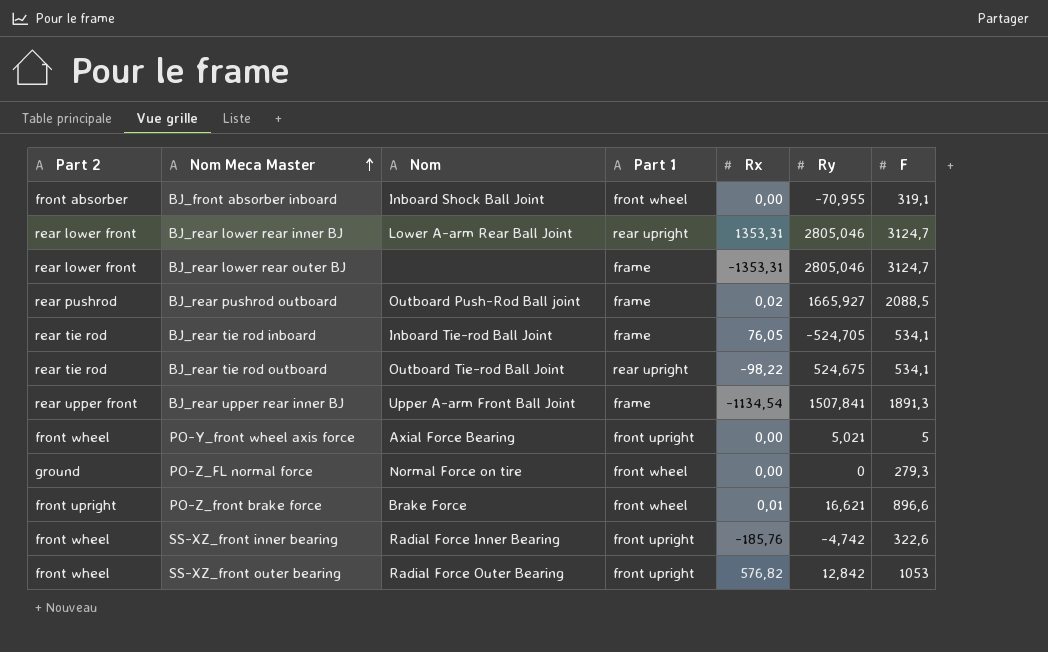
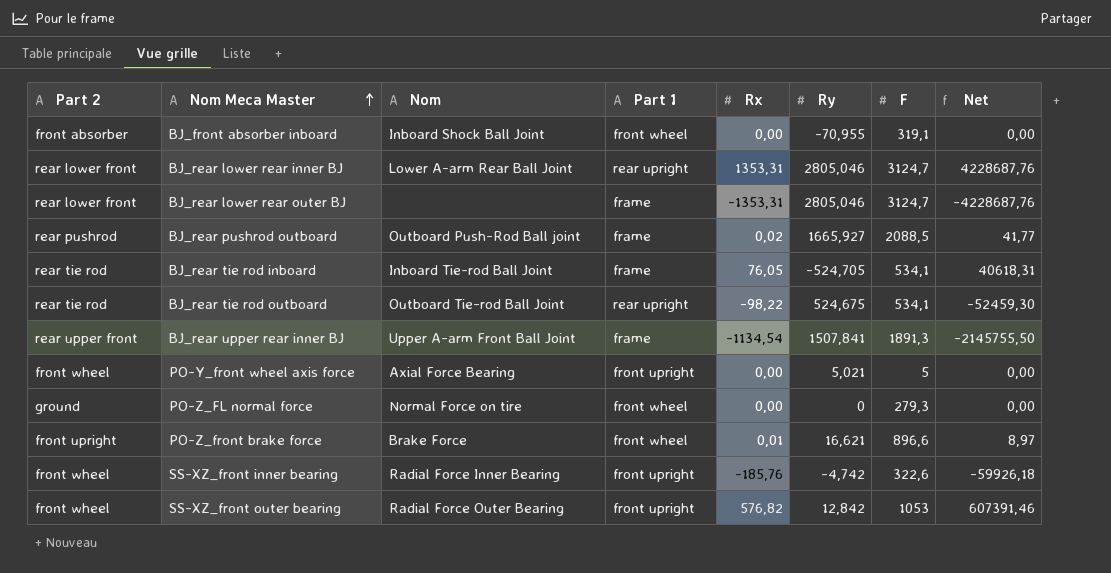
column Net | formula: none -> [Rx] * [F]

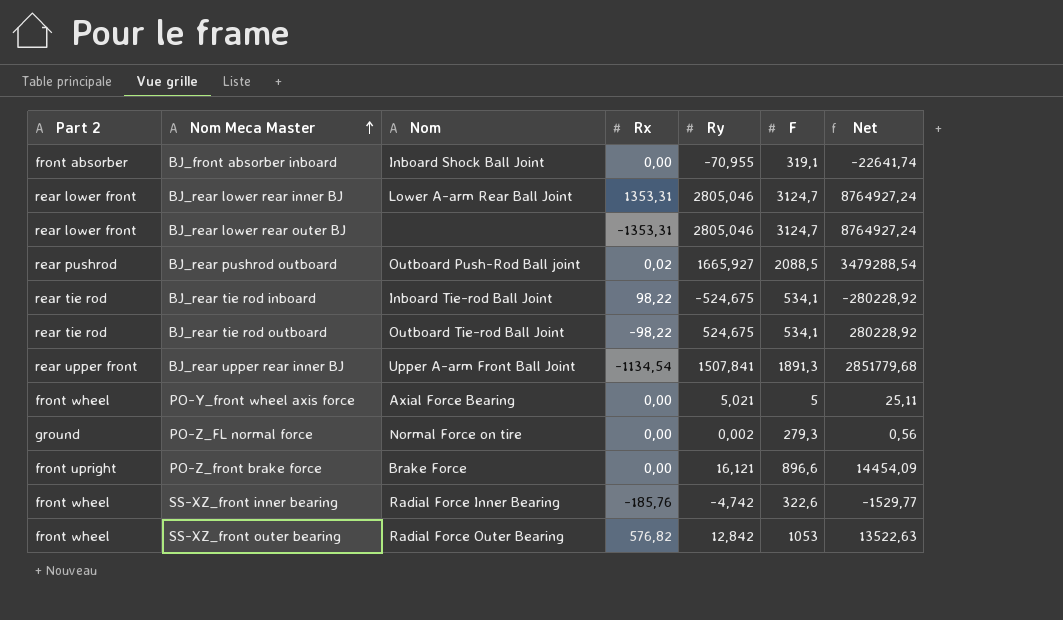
column Part 1 | position: 4 -> none
column Net | formula: [Rx] * [F] -> [Ry] * [F]
BJ_rear tie rod inboard | Rx: 76,05 -> 98,22
BJ_rear tie rod inboard | Ry: -524,705 -> -524,675
PO-Z_FL normal force | Ry: 0 -> 0,002
PO-Z_front brake force | Rx: 0,01 -> 0,00
PO-Z_front brake force | Ry: 16,621 -> 16,121

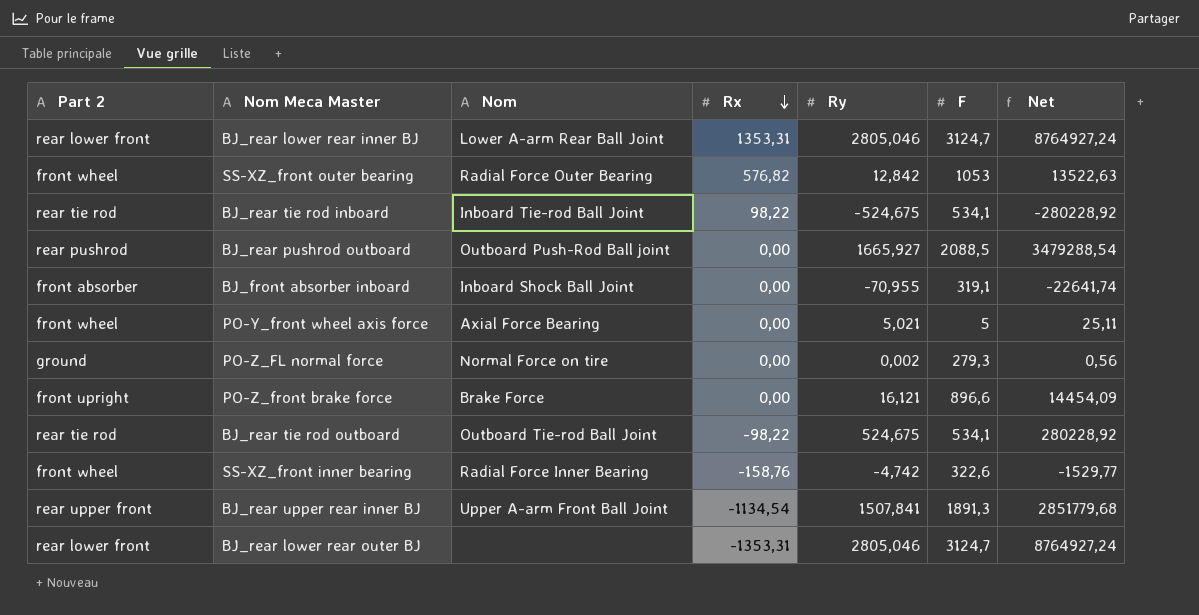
row order: Nom Meca Master ascending -> Rx descending
BJ_rear pushrod outboard | Rx: 0,02 -> 0,00
SS-XZ_front inner bearing | Rx: -185,76 -> -158,76

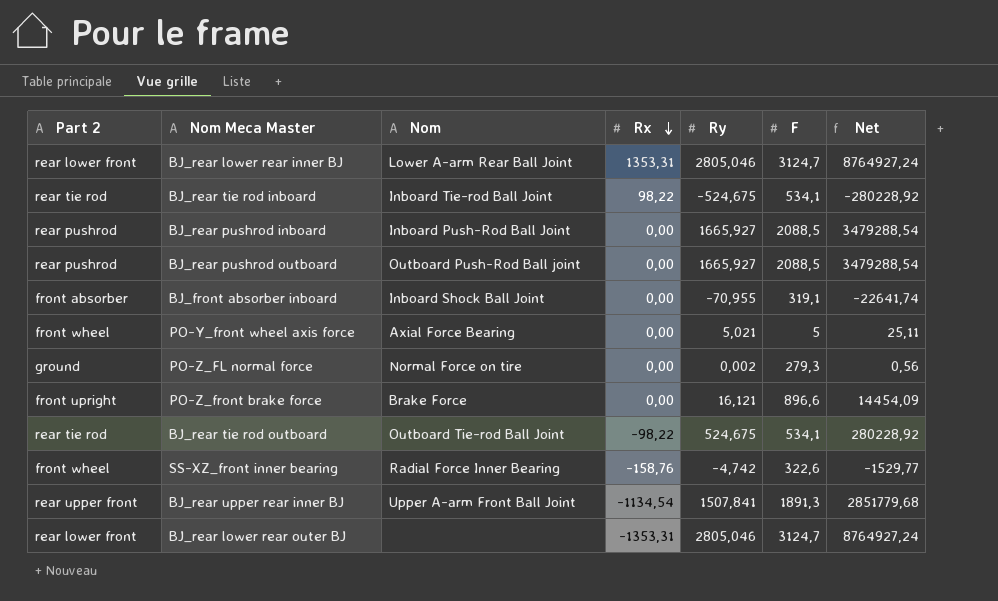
row SS-XZ_front outer bearing: front wheel | Radial Force Outer Bearing | 576,82 | 12,842 | 1053 | 13522,63 -> none
row BJ_rear pushrod inboard: none -> rear pushrod | Inboard Push-Rod Ball Joint | 0,00 | 1665,927 | 2088,5 | 3479288,54

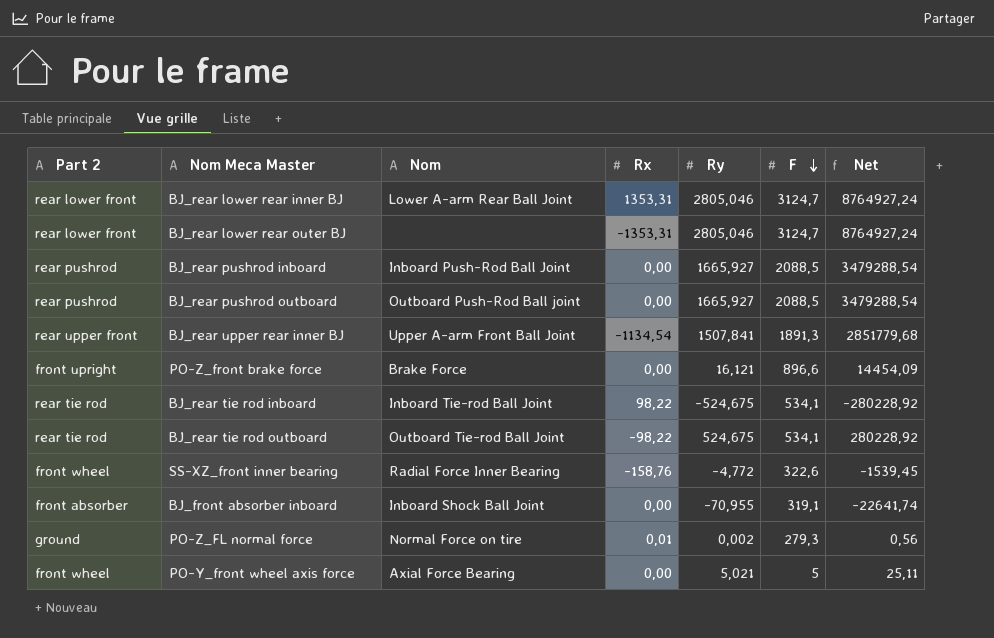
row order: Rx descending -> F descending
SS-XZ_front inner bearing | Ry: -4,742 -> -4,772
SS-XZ_front inner bearing | Net: -1529,77 -> -1539,45
PO-Z_FL normal force | Rx: 0,00 -> 0,01

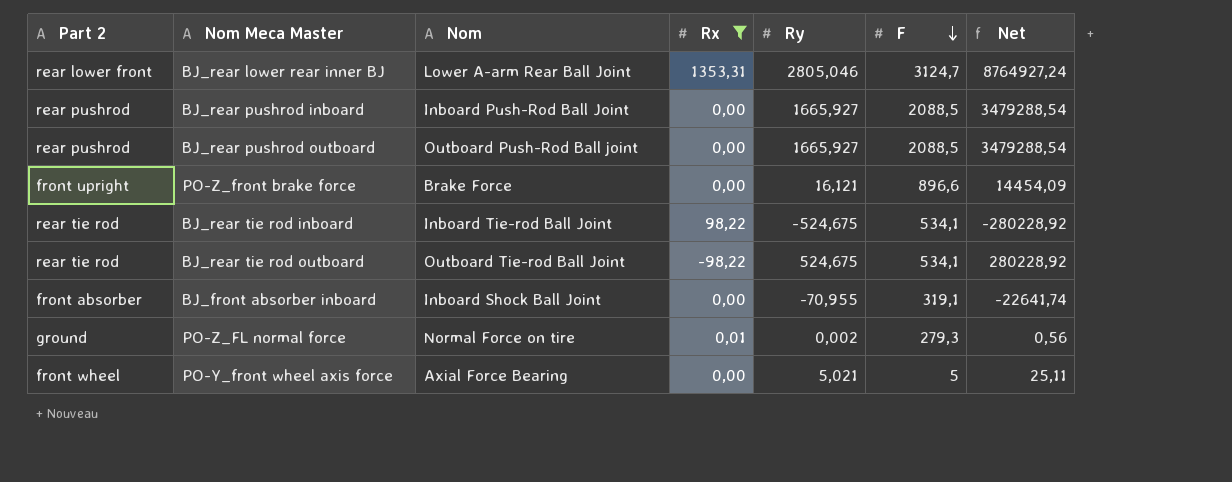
filter: none -> Rx >= -98,22

